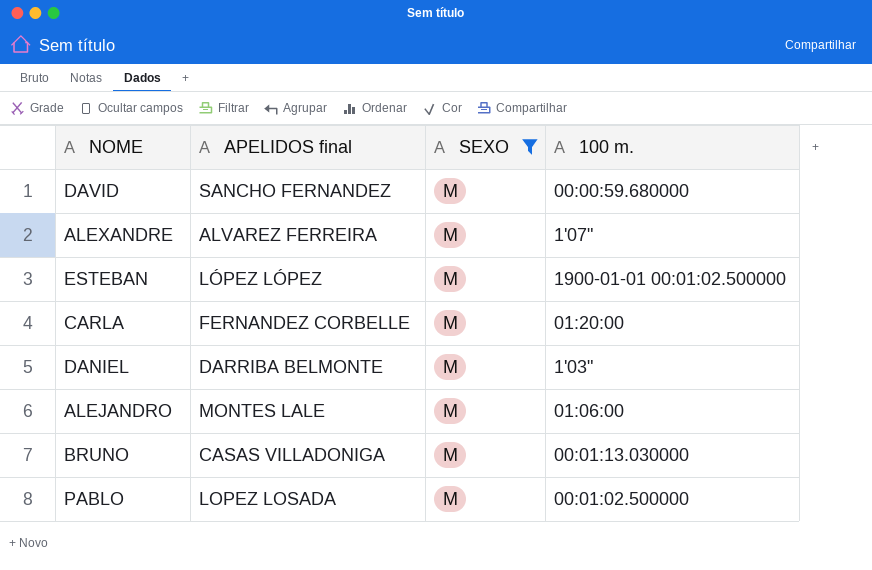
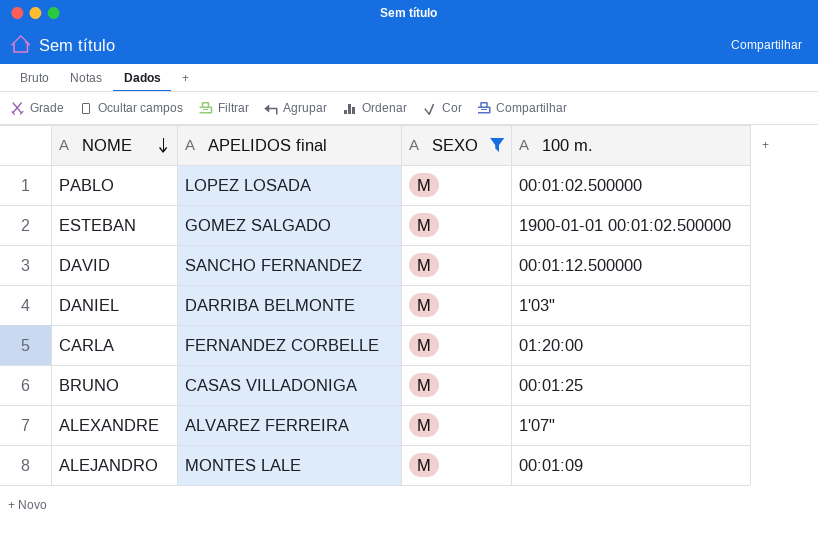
row order: none -> NOME descending
ESTEBAN | APELIDOS final: LÓPEZ LÓPEZ -> GOMEZ SALGADO
DAVID | 100 m.: 00:00:59.680000 -> 00:01:12.500000
BRUNO | 100 m.: 00:01:13.030000 -> 00:01:25
ALEJANDRO | 100 m.: 01:06:00 -> 00:01:09

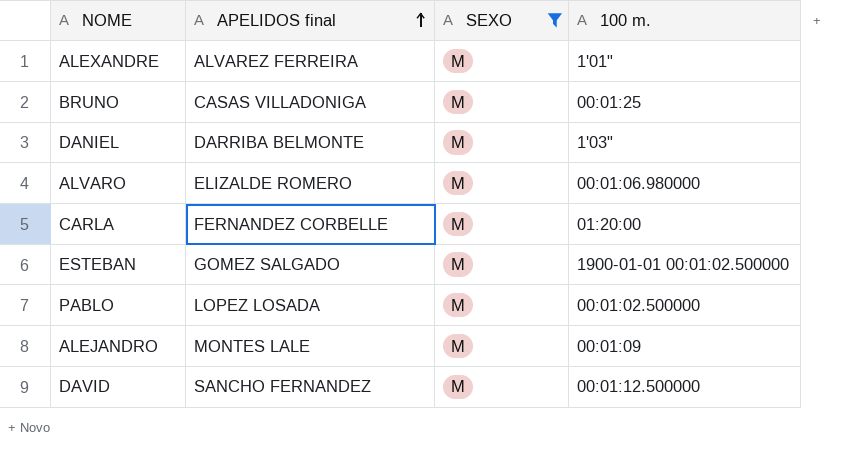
row order: NOME descending -> APELIDOS final ascending
ALEXANDRE | 100 m.: 1'07" -> 1'01"
row ALVARO: none -> ELIZALDE ROMERO | M | 00:01:06.980000

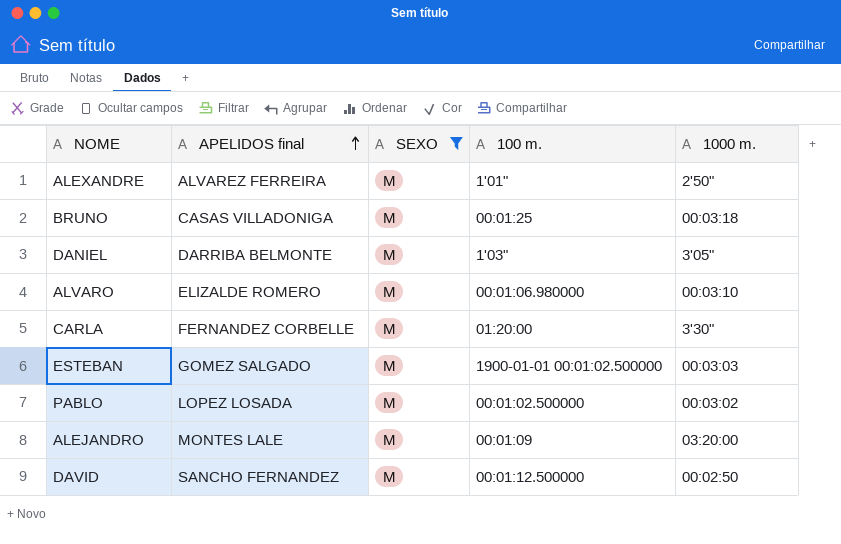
column 1000 m. | position: none -> 5

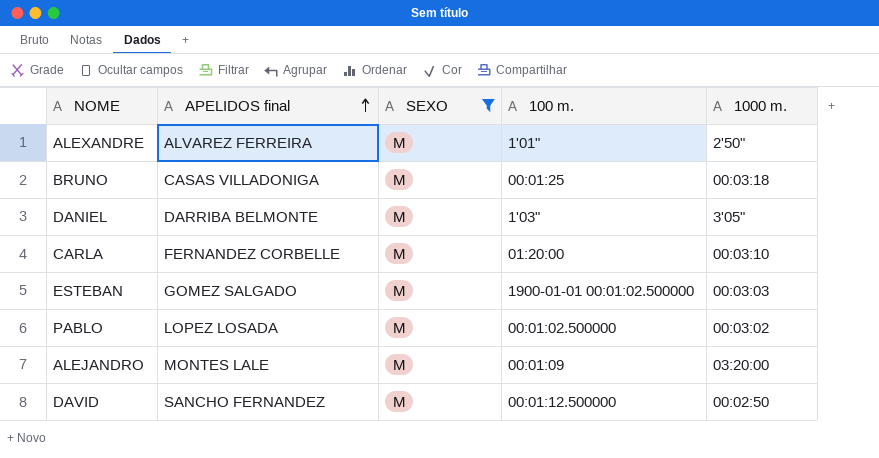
row ALVARO: ELIZALDE ROMERO | M | 00:01:06.980000 | 00:03:10 -> none
CARLA | 1000 m.: 3'30" -> 00:03:10

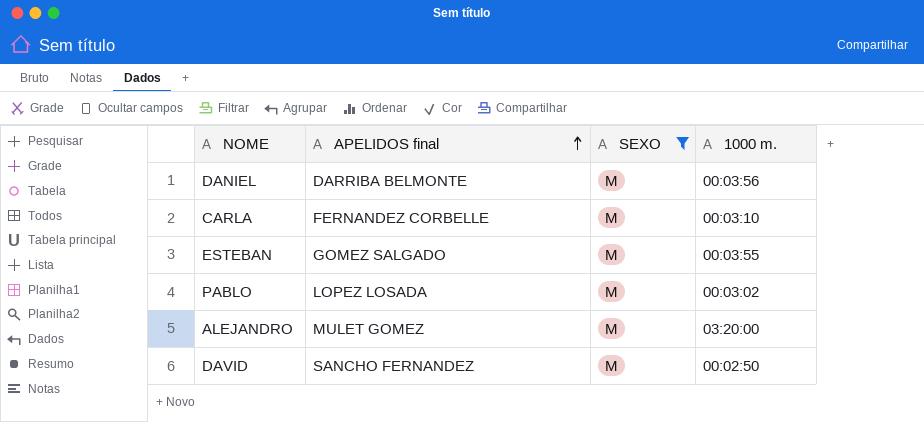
column 100 m. | position: 4 -> none
row ALEXANDRE: ALVAREZ FERREIRA | M | 1'01" | 2'50" -> none
row BRUNO: CASAS VILLADONIGA | M | 00:01:25 | 00:03:18 -> none
DANIEL | 1000 m.: 3'05" -> 00:03:56
ESTEBAN | 1000 m.: 00:03:03 -> 00:03:55
ALEJANDRO | APELIDOS final: MONTES LALE -> MULET GOMEZ

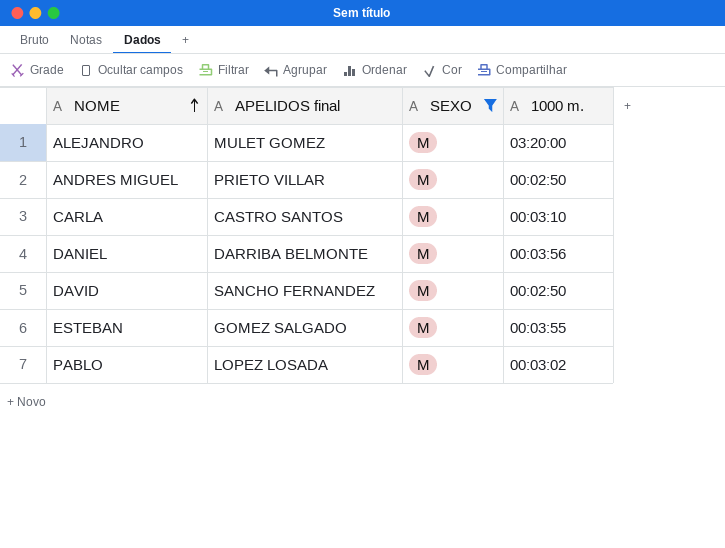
row order: APELIDOS final ascending -> NOME ascending
row ANDRES MIGUEL: none -> PRIETO VILLAR | M | 00:02:50
CARLA | APELIDOS final: FERNANDEZ CORBELLE -> CASTRO SANTOS

